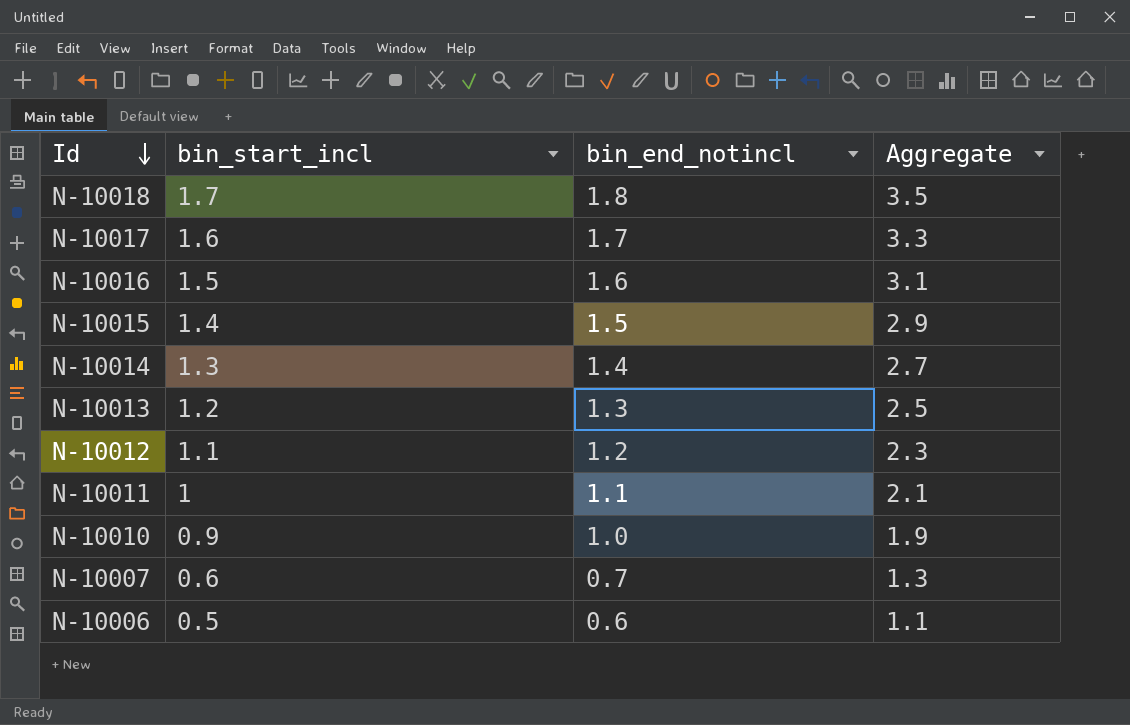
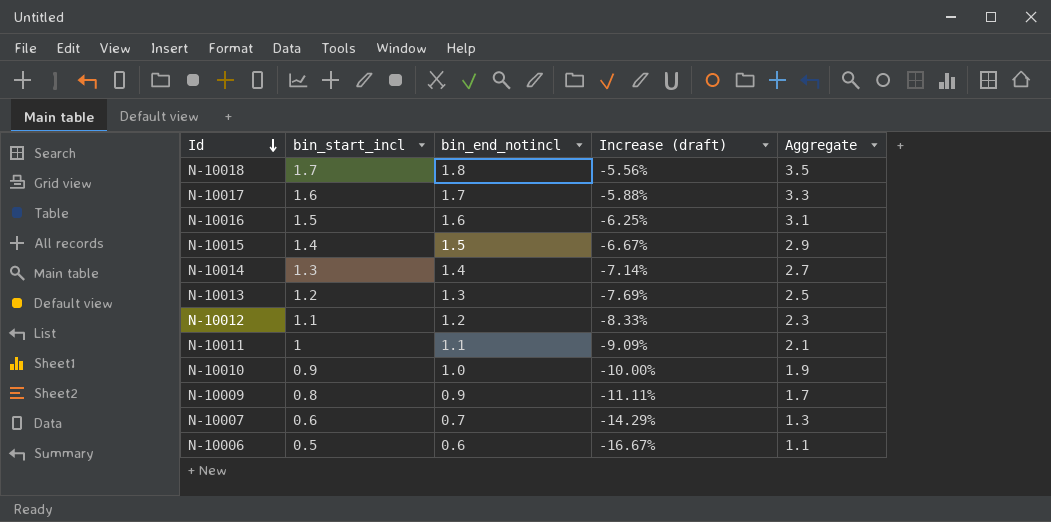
column Increase (draft) | formula: none -> ([bin_start_incl] - [bin_end_notincl]) / [bin_end_notincl]
row N-10009: none -> 0.8 | 0.9 | -11.11% | 1.7

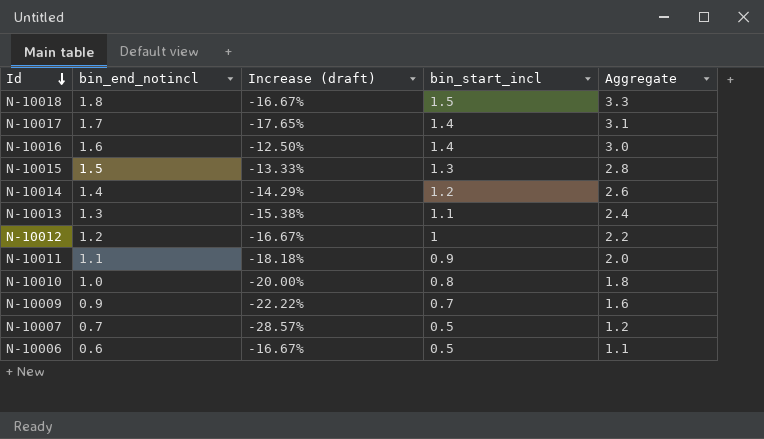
column bin_start_incl | position: 2 -> 4
N-10018 | Increase (draft): -5.56% -> -16.67%
N-10018 | bin_start_incl: 1.7 -> 1.5
N-10018 | Aggregate: 3.5 -> 3.3
N-10017 | Increase (draft): -5.88% -> -17.65%
N-10017 | bin_start_incl: 1.6 -> 1.4
N-10017 | Aggregate: 3.3 -> 3.1
N-10016 | Increase (draft): -6.25% -> -12.50%
N-10016 | bin_start_incl: 1.5 -> 1.4
N-10016 | Aggregate: 3.1 -> 3.0
N-10015 | Increase (draft): -6.67% -> -13.33%
N-10015 | bin_start_incl: 1.4 -> 1.3
N-10015 | Aggregate: 2.9 -> 2.8
N-10014 | Increase (draft): -7.14% -> -14.29%
N-10014 | bin_start_incl: 1.3 -> 1.2
N-10014 | Aggregate: 2.7 -> 2.6
N-10013 | Increase (draft): -7.69% -> -15.38%
N-10013 | bin_start_incl: 1.2 -> 1.1
N-10013 | Aggregate: 2.5 -> 2.4
N-10012 | Increase (draft): -8.33% -> -16.67%
N-10012 | bin_start_incl: 1.1 -> 1
N-10012 | Aggregate: 2.3 -> 2.2
N-10011 | Increase (draft): -9.09% -> -18.18%
N-10011 | bin_start_incl: 1 -> 0.9
N-10011 | Aggregate: 2.1 -> 2.0
N-10010 | Increase (draft): -10.00% -> -20.00%
N-10010 | bin_start_incl: 0.9 -> 0.8
N-10010 | Aggregate: 1.9 -> 1.8
N-10009 | Increase (draft): -11.11% -> -22.22%
N-10009 | bin_start_incl: 0.8 -> 0.7
N-10009 | Aggregate: 1.7 -> 1.6
N-10007 | Increase (draft): -14.29% -> -28.57%
N-10007 | bin_start_incl: 0.6 -> 0.5
N-10007 | Aggregate: 1.3 -> 1.2

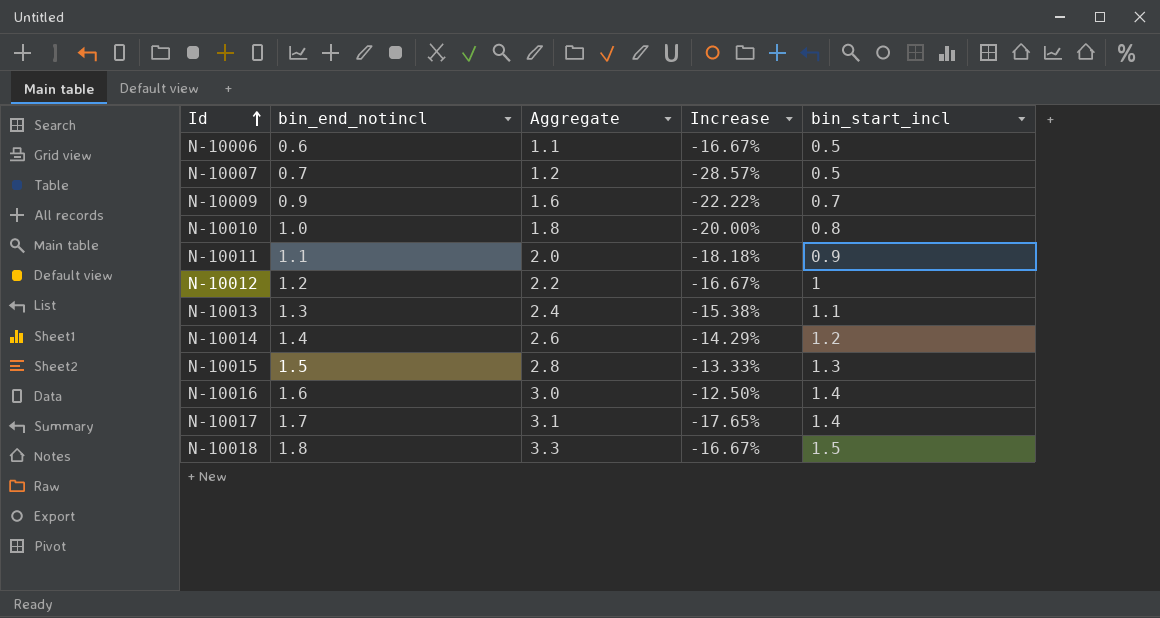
row order: Id descending -> Id ascending
column Aggregate | position: 5 -> 3
column name: Increase (draft) -> Increase

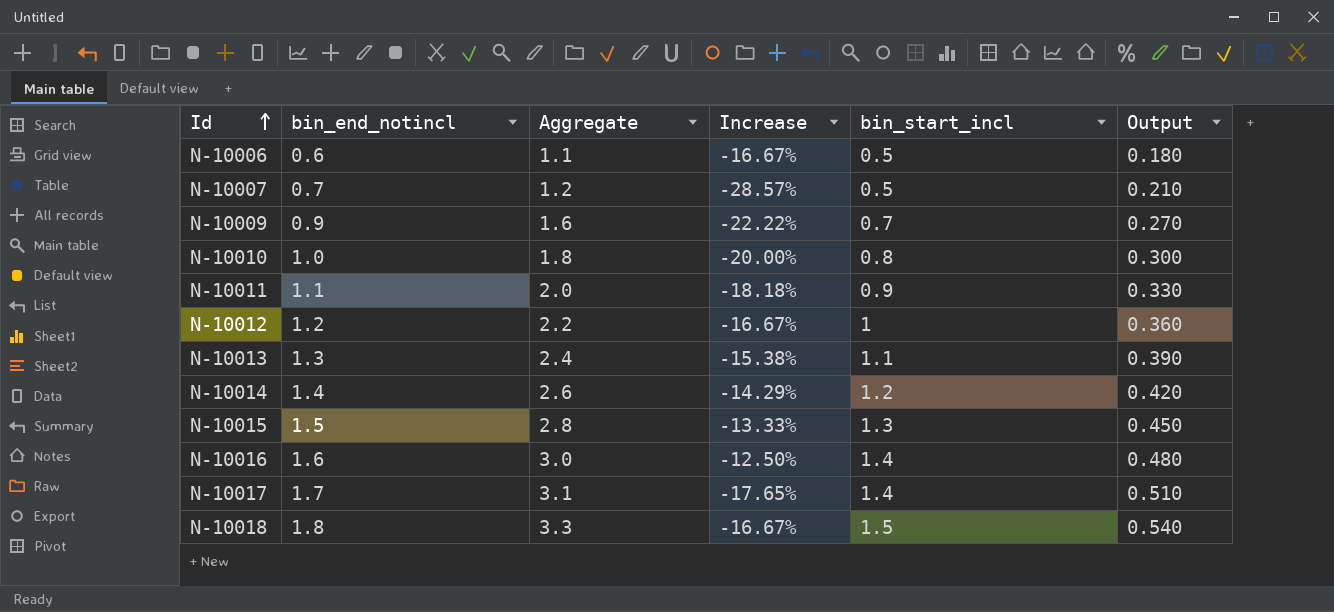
column Output | formula: none -> [bin_end_notincl] * 0.3

